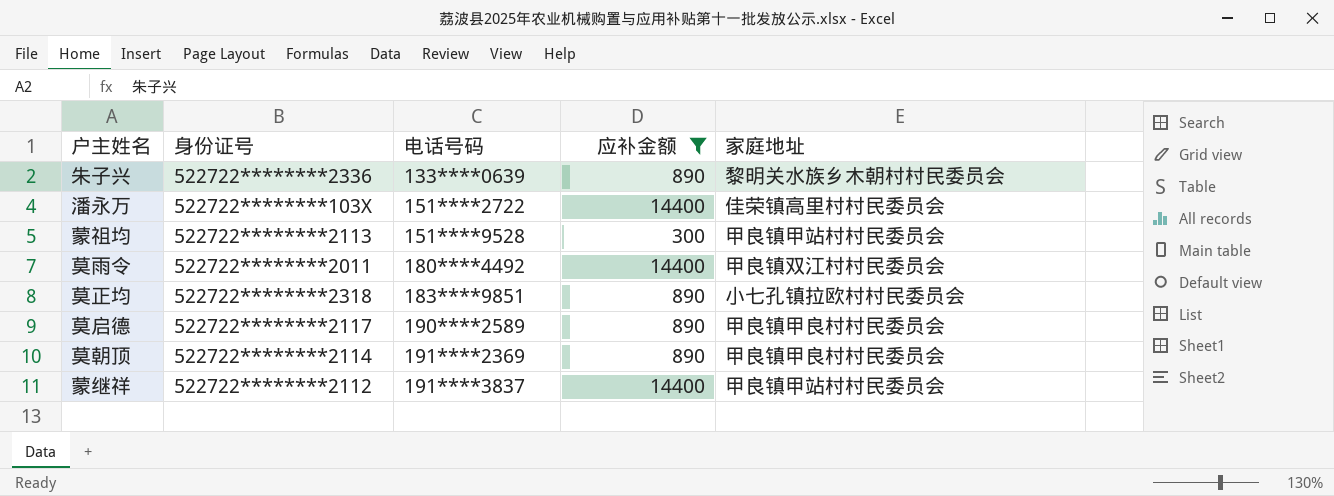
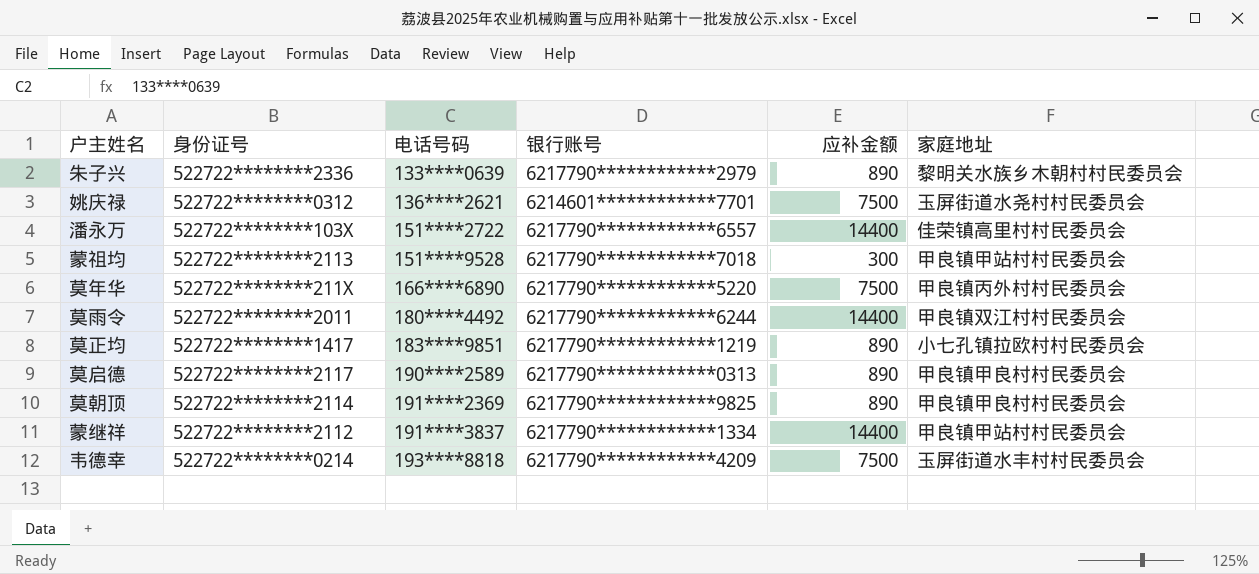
filter: 应补金额 != 7500 -> none
column 银行账号 | position: none -> 4
莫正均 | 身份证号: 522722********2318 -> 522722********1417

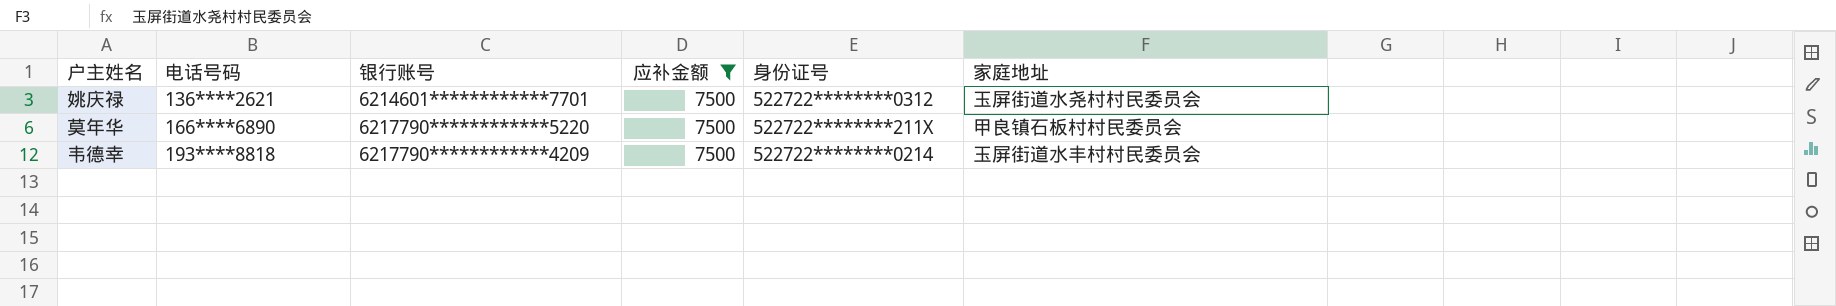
filter: none -> 应补金额 = 7500
column 身份证号 | position: 2 -> 5
莫年华 | 家庭地址: 甲良镇丙外村村民委员会 -> 甲良镇石板村村民委员会

